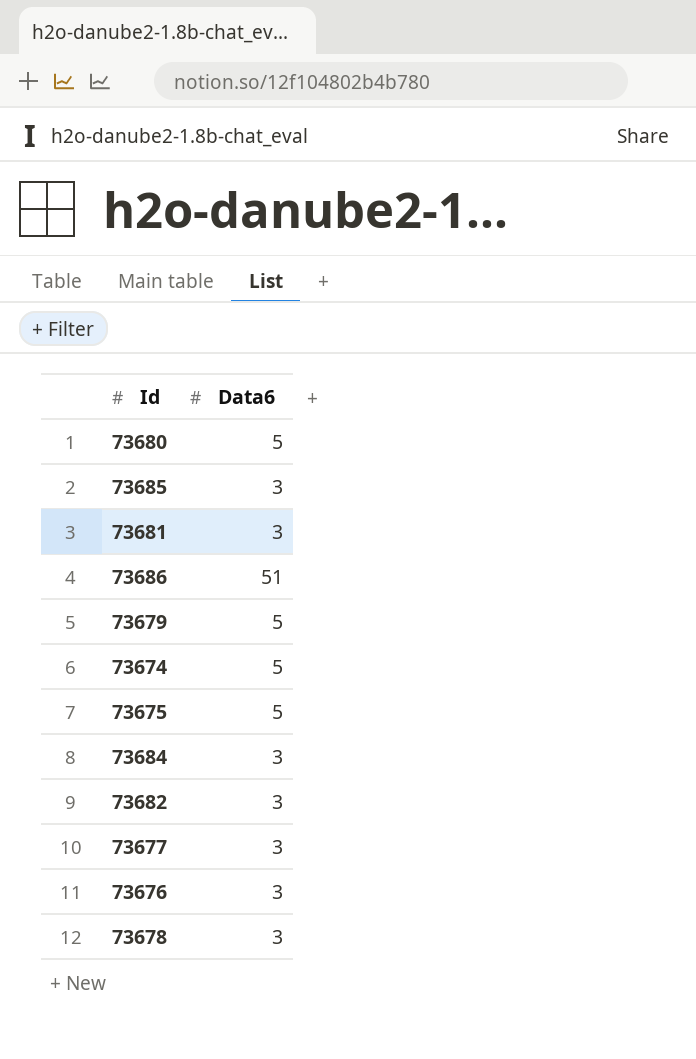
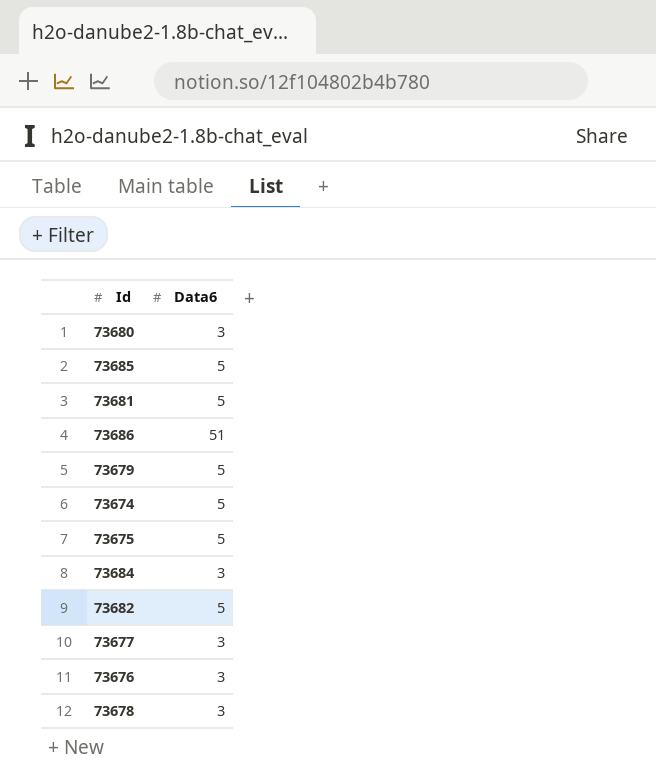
73680 | Data6: 5 -> 3
73685 | Data6: 3 -> 5
73681 | Data6: 3 -> 5
73682 | Data6: 3 -> 5

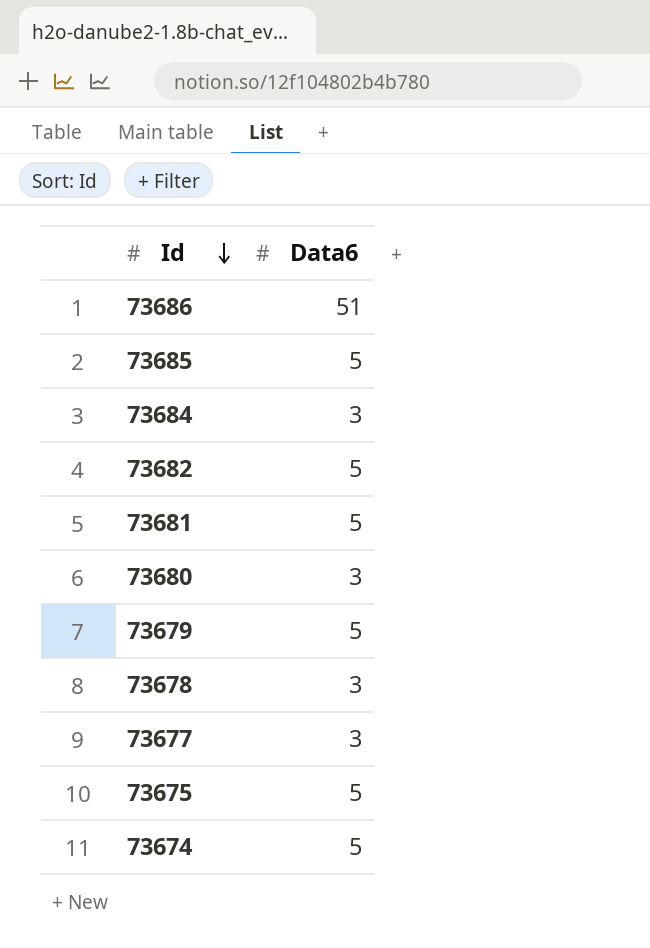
row order: none -> Id descending
row 73676: 3 -> none

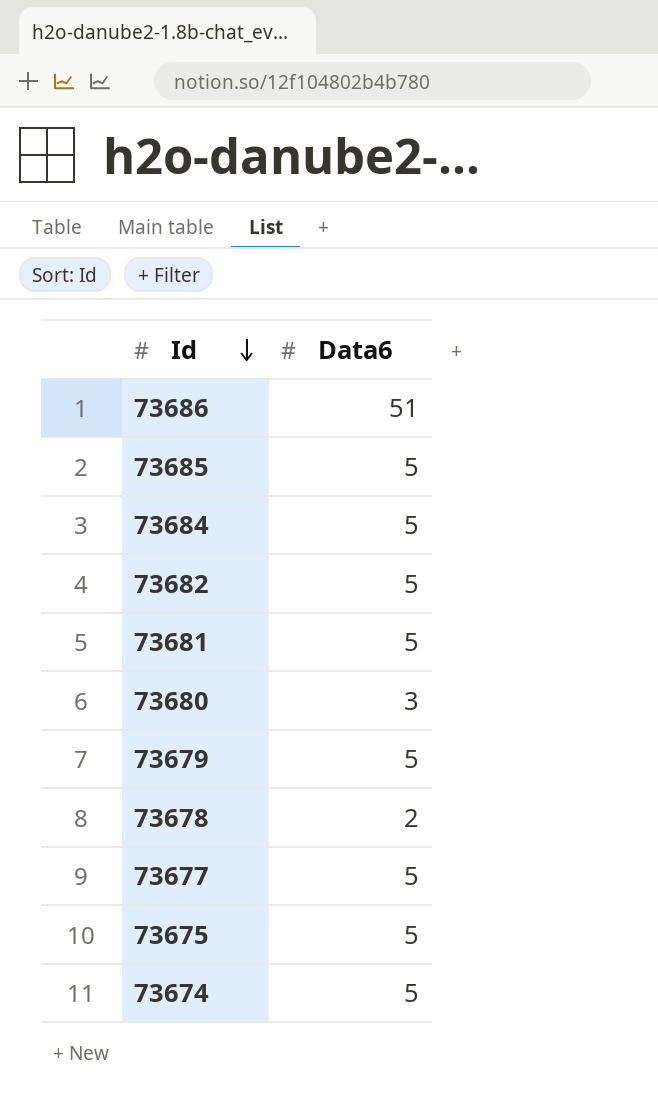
73684 | Data6: 3 -> 5
73678 | Data6: 3 -> 2
73677 | Data6: 3 -> 5

